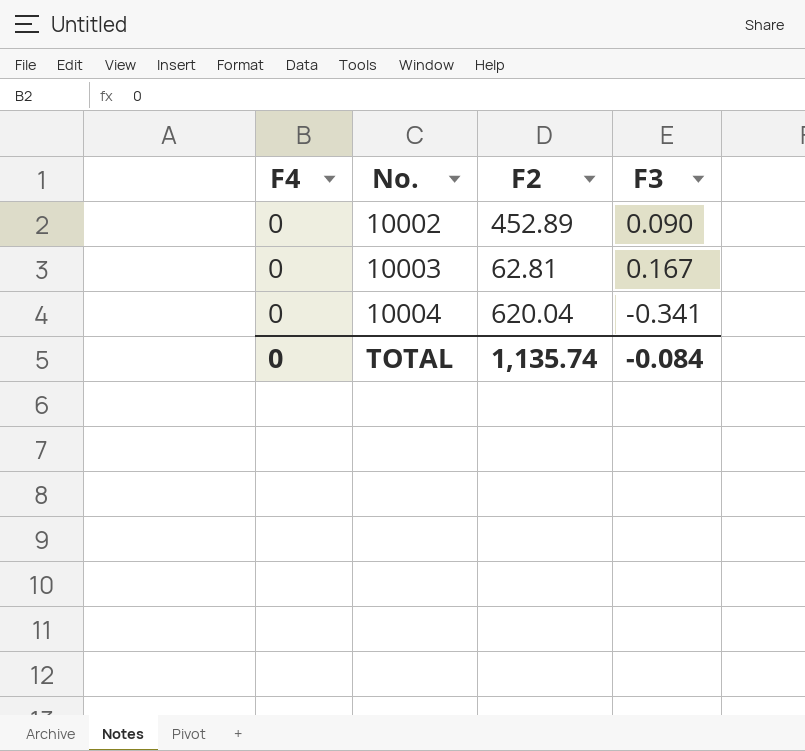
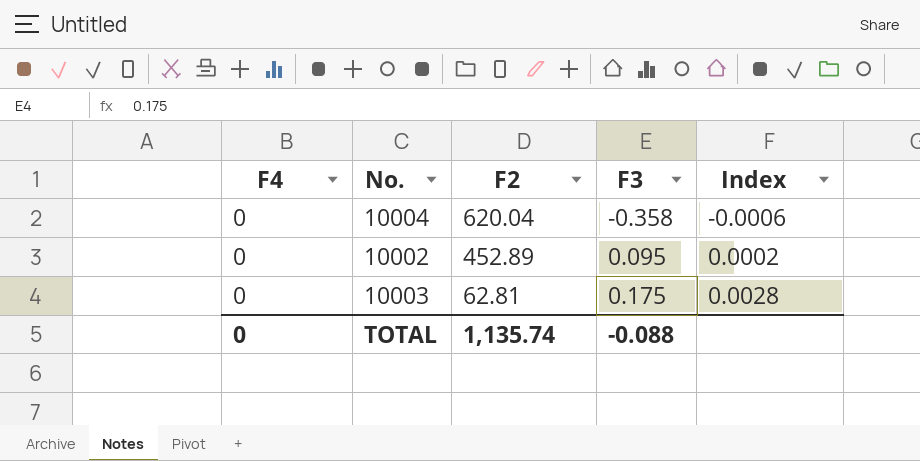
row order: No. ascending -> F2 descending
column Index | formula: none -> [F3] / [F2]
10004 | F3: -0.341 -> -0.358
10002 | F3: 0.090 -> 0.095
10003 | F3: 0.167 -> 0.175
TOTAL | F3: -0.084 -> -0.088

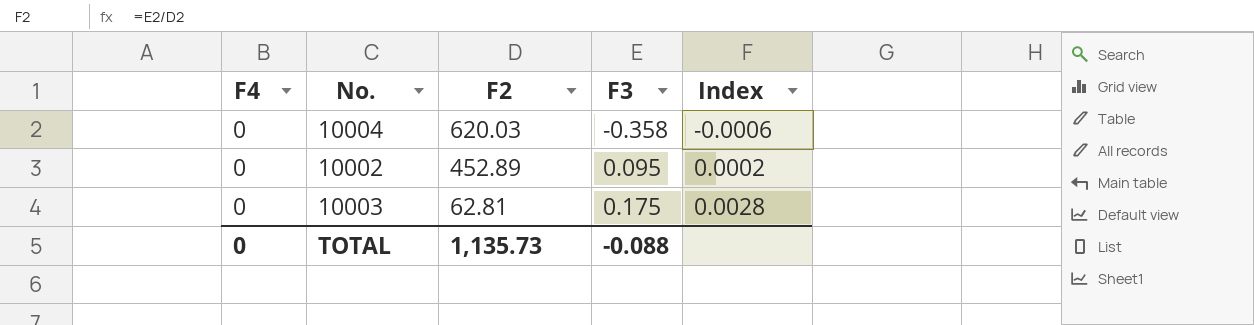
10004 | F2: 620.04 -> 620.03
TOTAL | F2: 1,135.74 -> 1,135.73

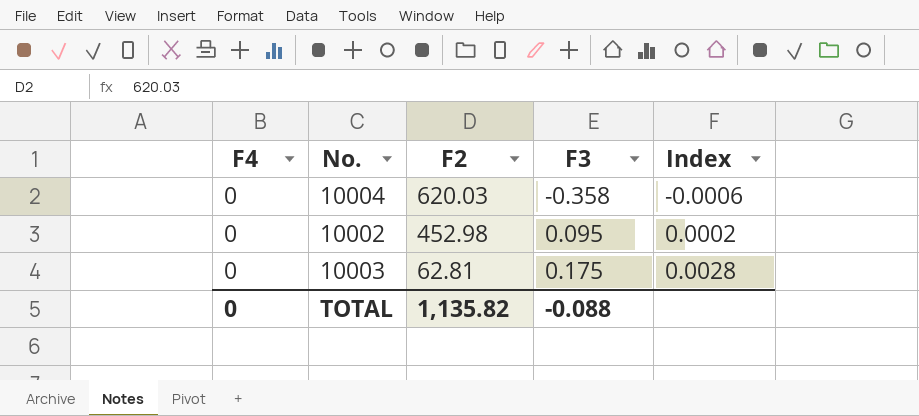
10002 | F2: 452.89 -> 452.98
TOTAL | F2: 1,135.73 -> 1,135.82

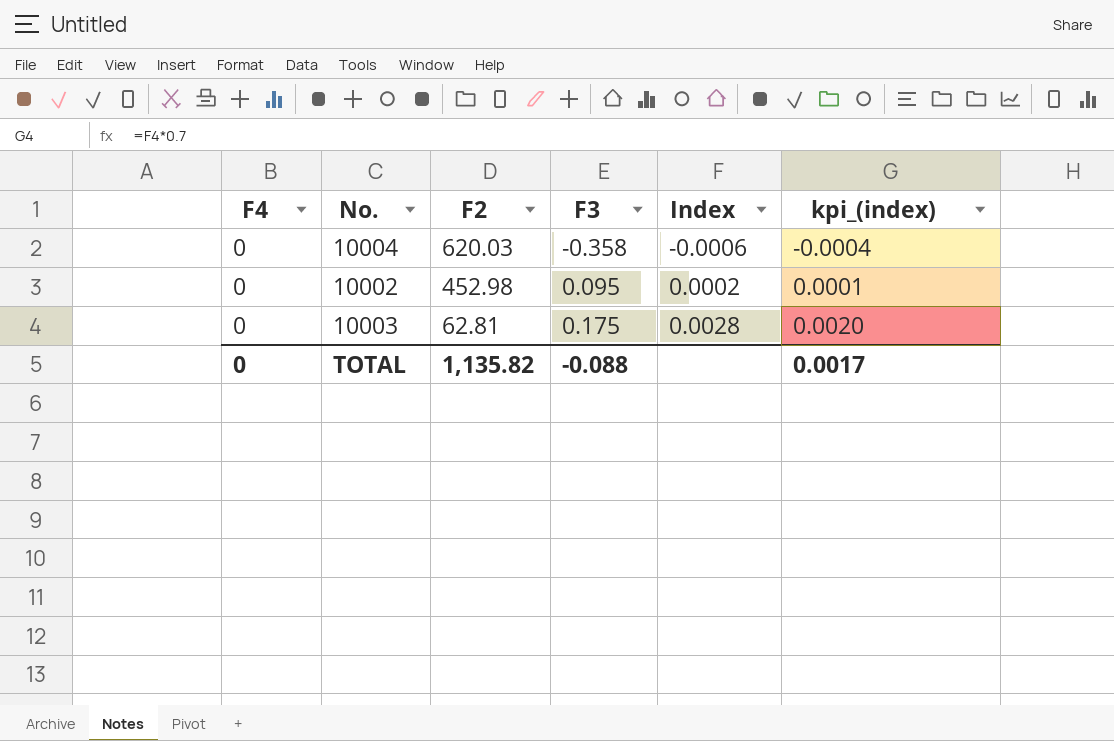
column kpi_(index) | formula: none -> [Index] * 0.7

